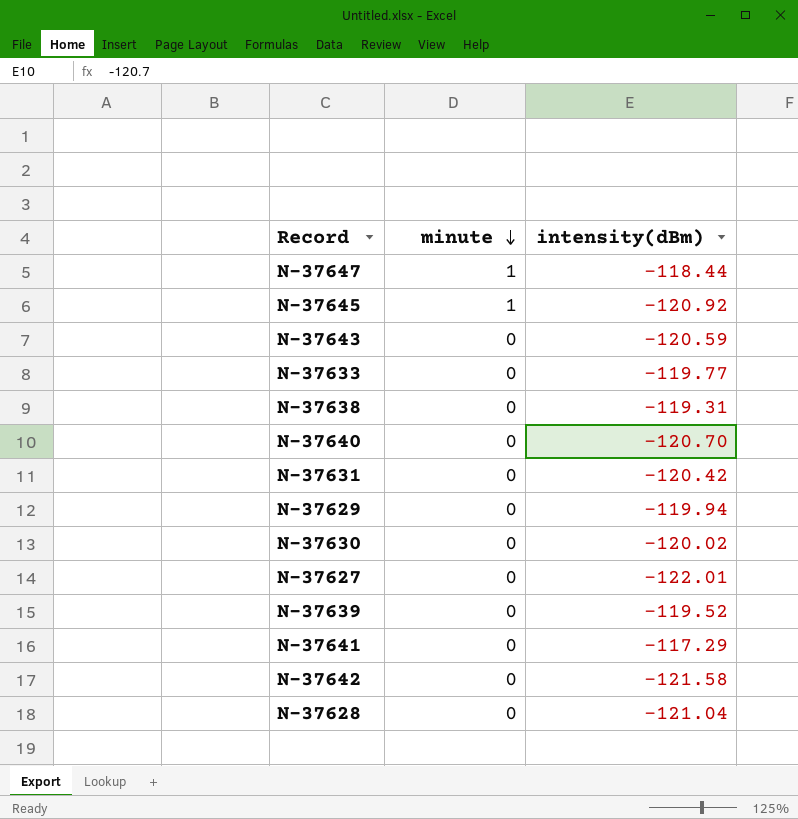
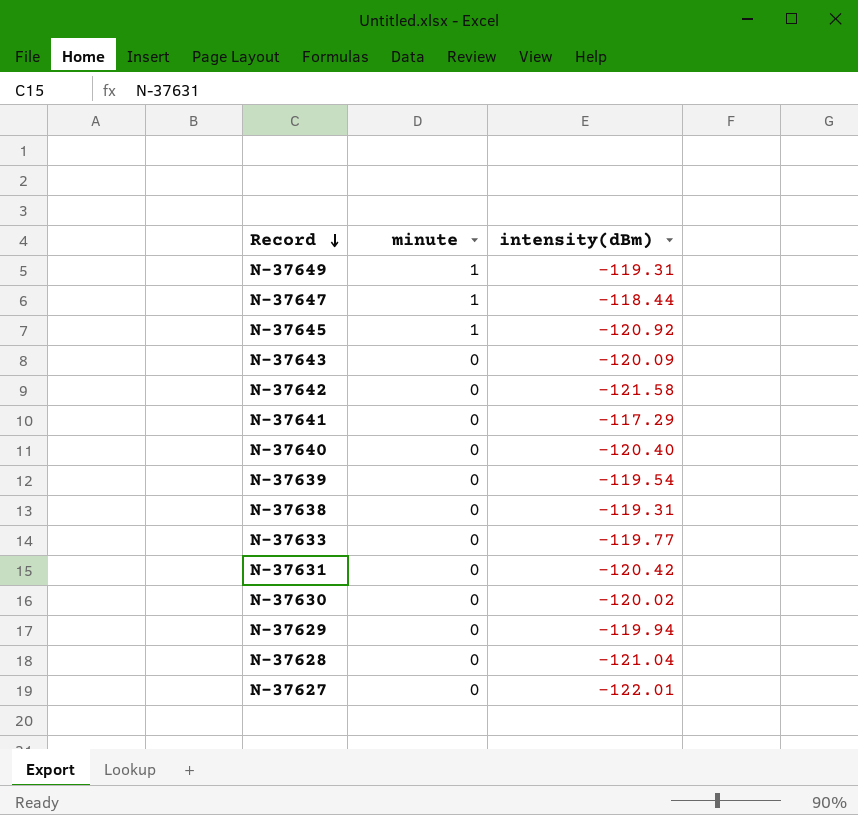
row order: minute descending -> Record descending
row N-37649: none -> 1 | -119.31
N-37643 | intensity(dBm): -120.59 -> -120.09
N-37640 | intensity(dBm): -120.70 -> -120.40
N-37639 | intensity(dBm): -119.52 -> -119.54

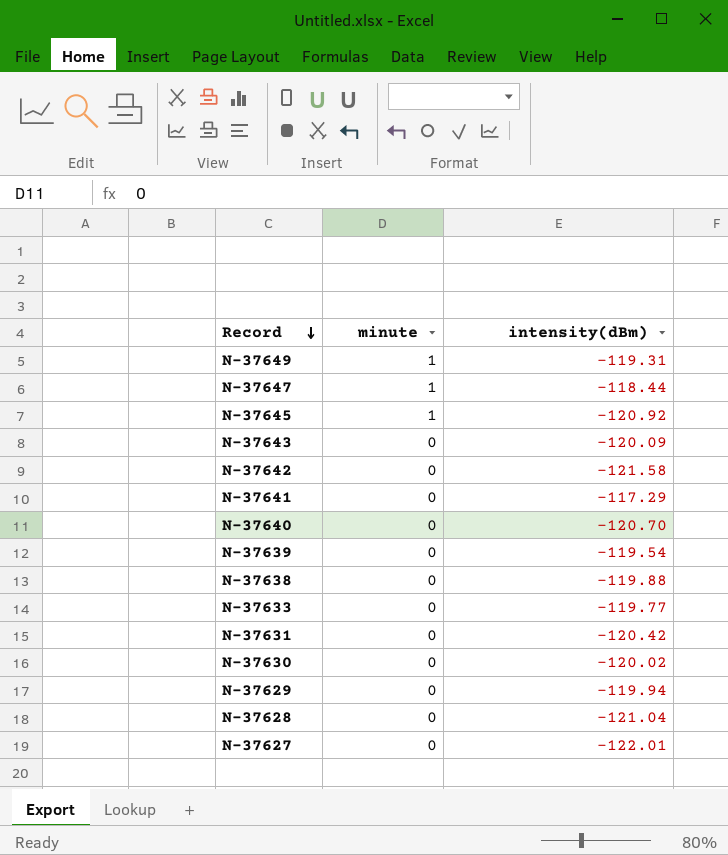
N-37640 | intensity(dBm): -120.40 -> -120.70
N-37638 | intensity(dBm): -119.31 -> -119.88

